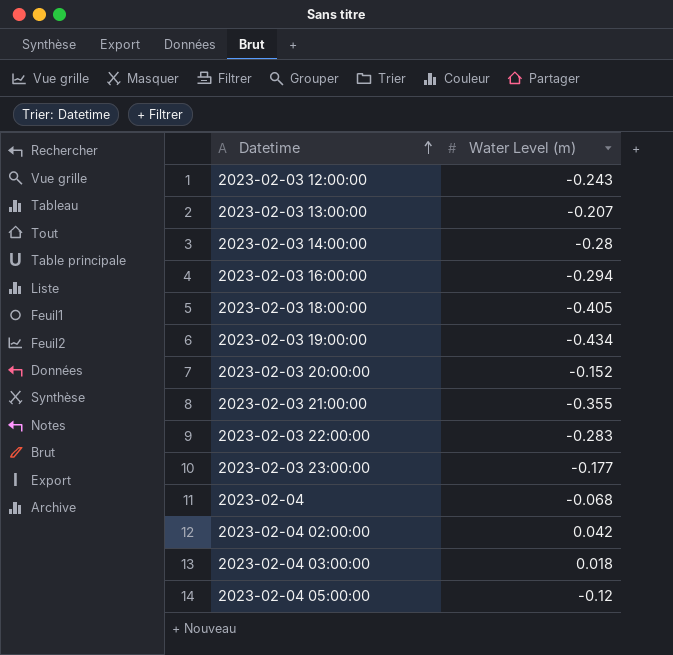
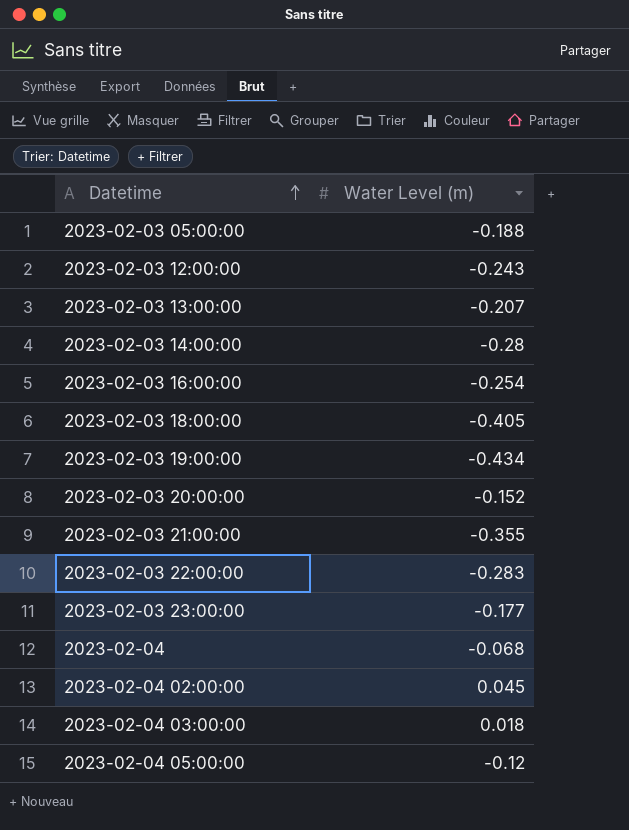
row 2023-02-03 05:00:00: none -> -0.188
2023-02-03 16:00:00 | Water Level (m): -0.294 -> -0.254
2023-02-04 02:00:00 | Water Level (m): 0.042 -> 0.045

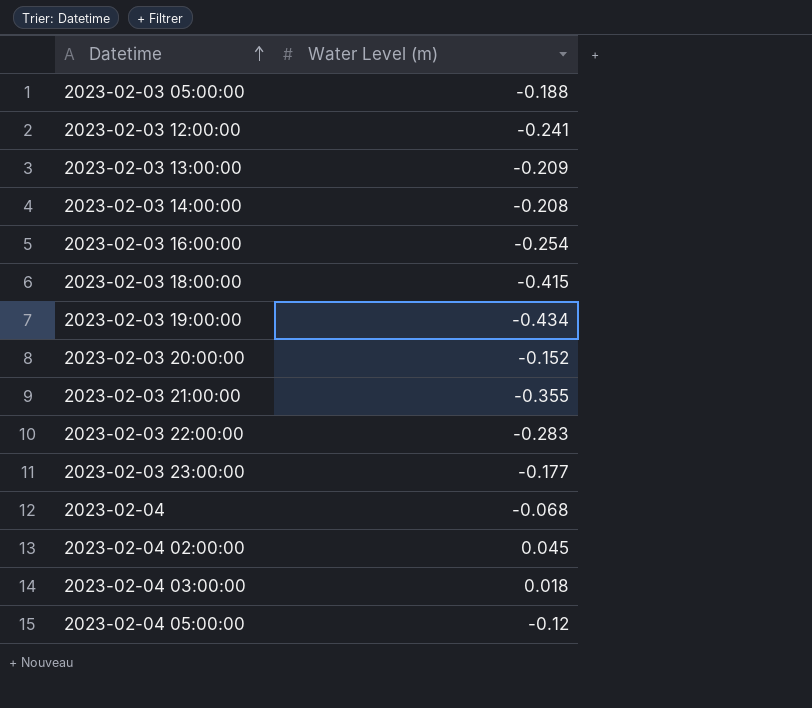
2023-02-03 12:00:00 | Water Level (m): -0.243 -> -0.241
2023-02-03 13:00:00 | Water Level (m): -0.207 -> -0.209
2023-02-03 14:00:00 | Water Level (m): -0.28 -> -0.208
2023-02-03 18:00:00 | Water Level (m): -0.405 -> -0.415

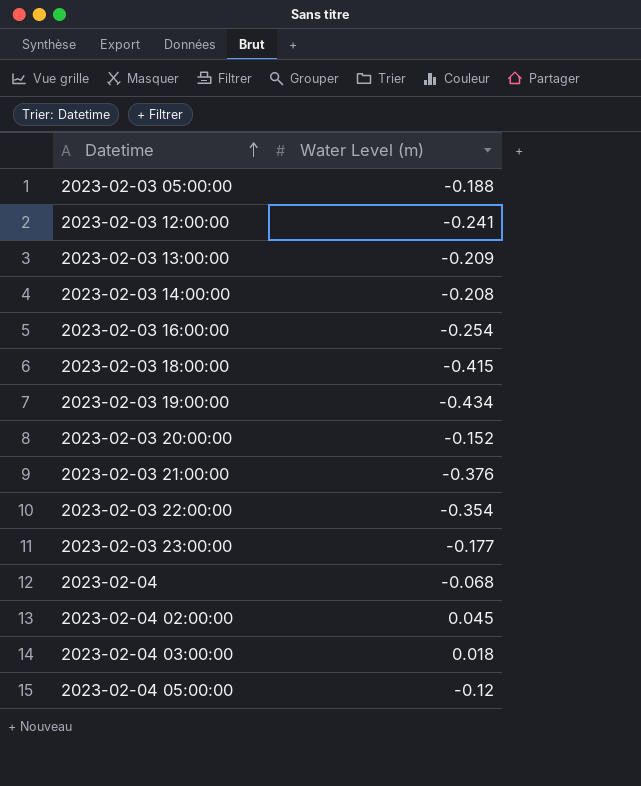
2023-02-03 21:00:00 | Water Level (m): -0.355 -> -0.376
2023-02-03 22:00:00 | Water Level (m): -0.283 -> -0.354

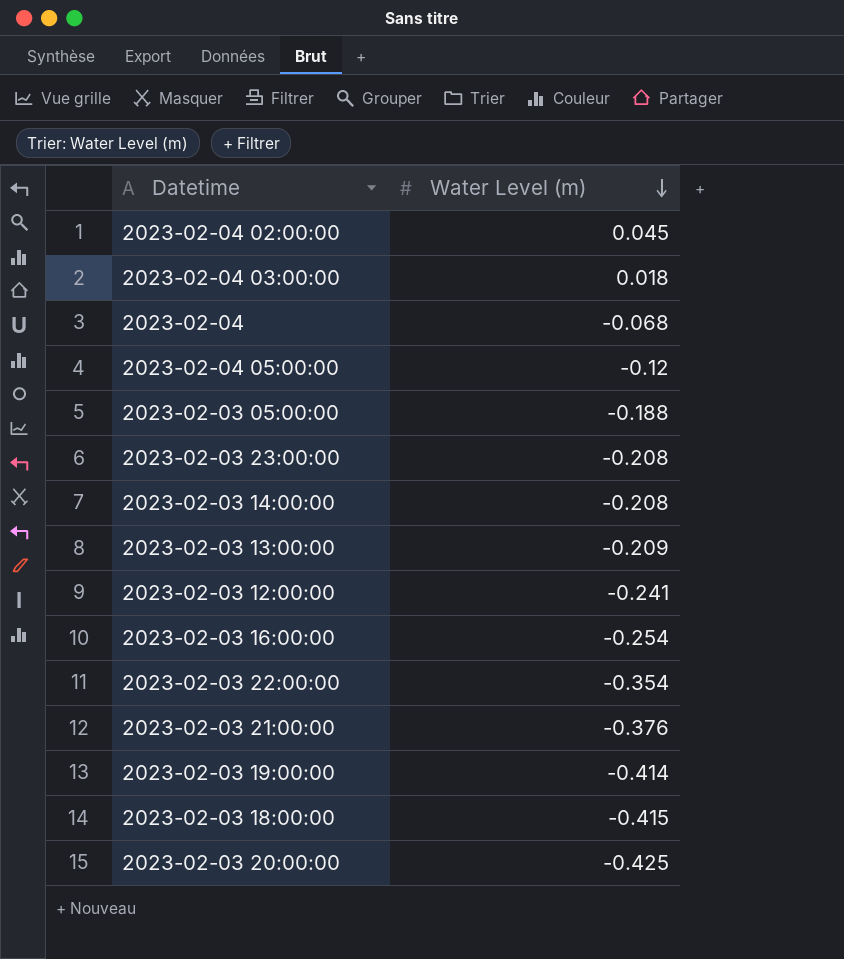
row order: Datetime ascending -> Water Level (m) descending
2023-02-03 23:00:00 | Water Level (m): -0.177 -> -0.208
2023-02-03 19:00:00 | Water Level (m): -0.434 -> -0.414
2023-02-03 20:00:00 | Water Level (m): -0.152 -> -0.425

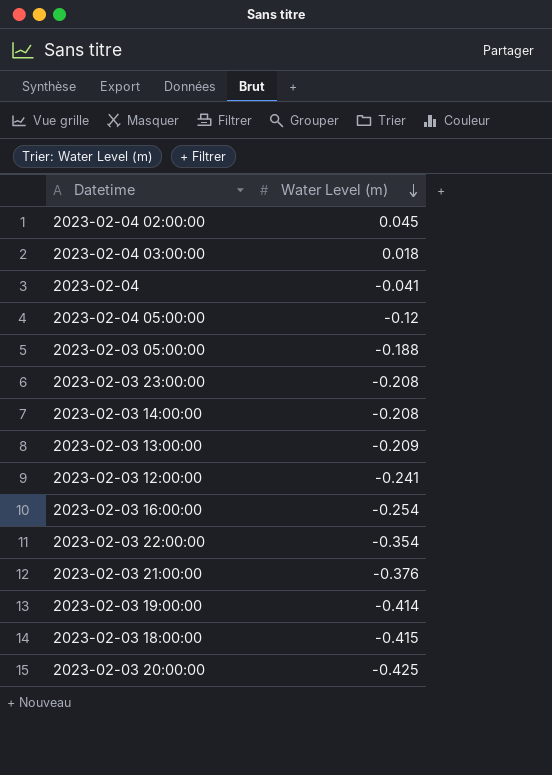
2023-02-04 | Water Level (m): -0.068 -> -0.041

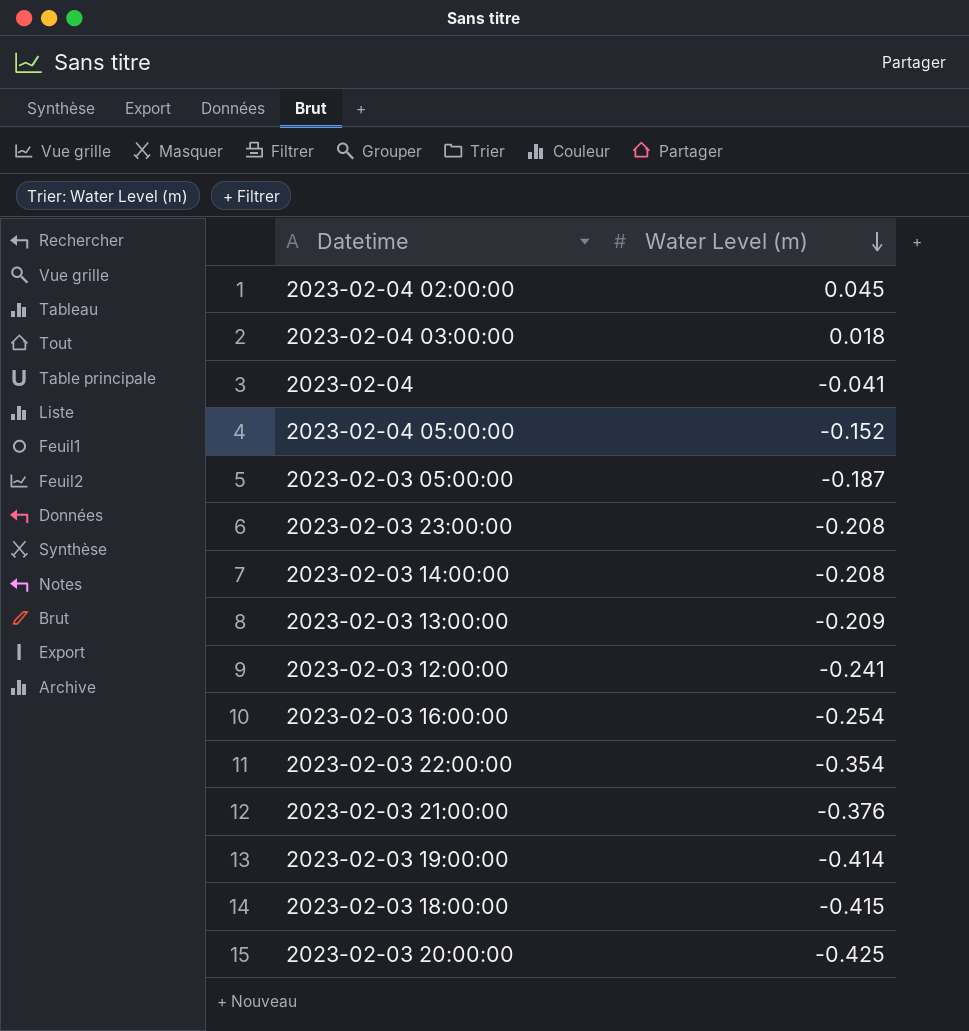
2023-02-04 05:00:00 | Water Level (m): -0.12 -> -0.152
2023-02-03 05:00:00 | Water Level (m): -0.188 -> -0.187

